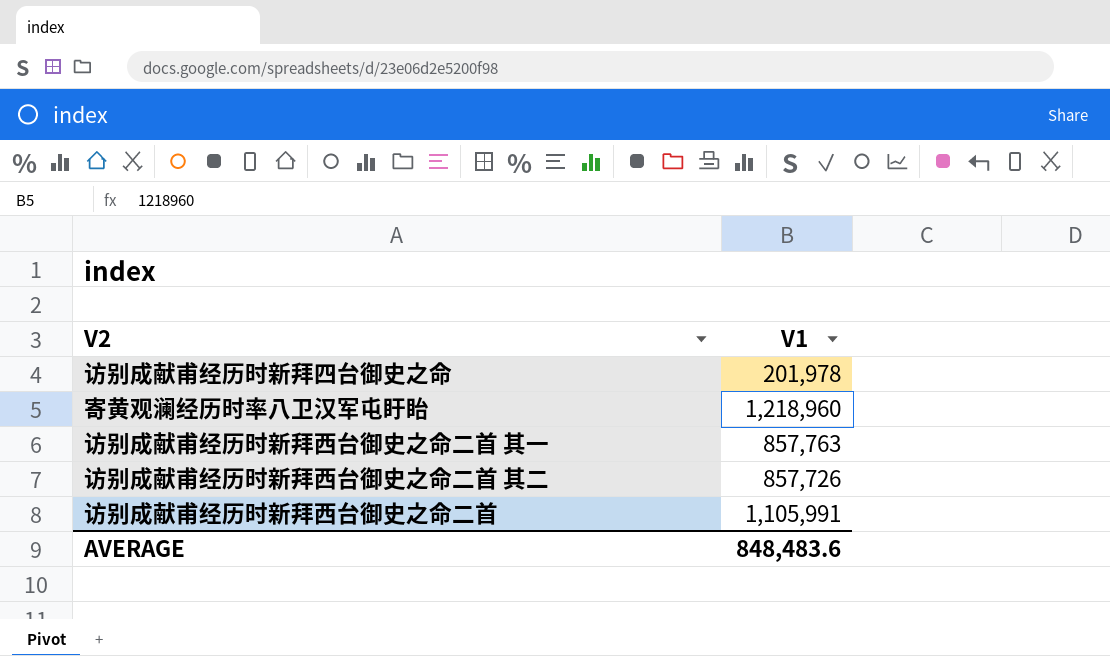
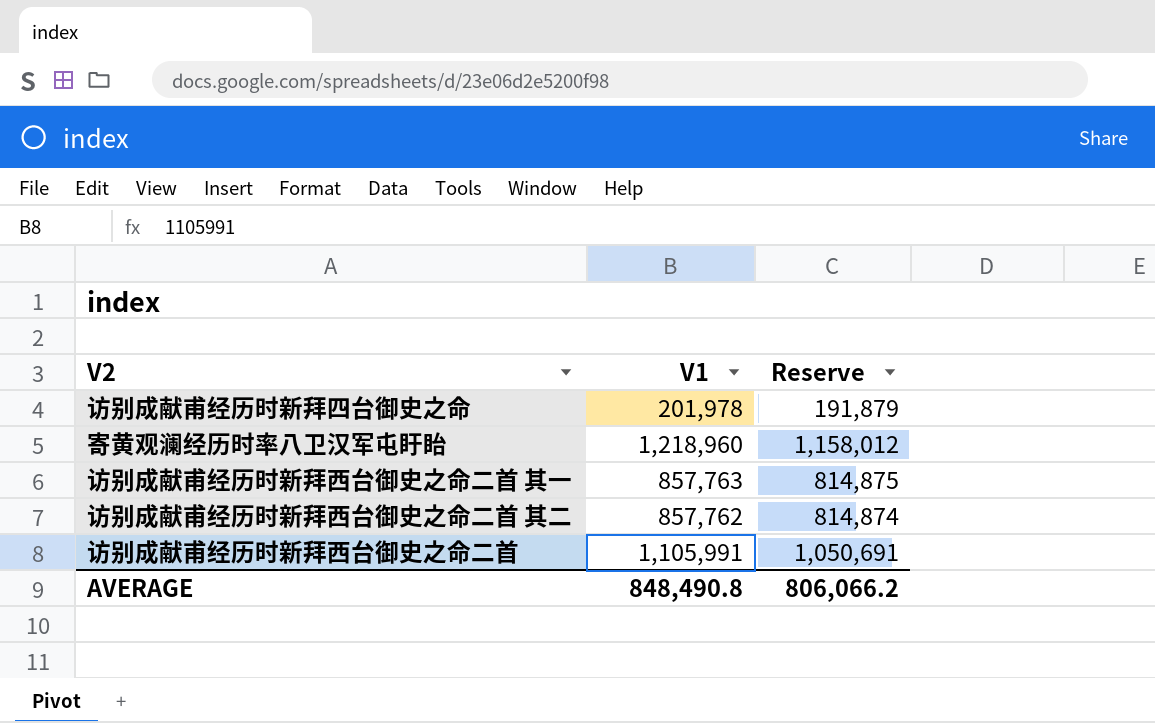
column Reserve | formula: none -> [V1] * 0.95
访别成献甫经历时新拜西台御史之命二首 其二 | V1: 857,726 -> 857,762
AVERAGE | V1: 848,483.6 -> 848,490.8

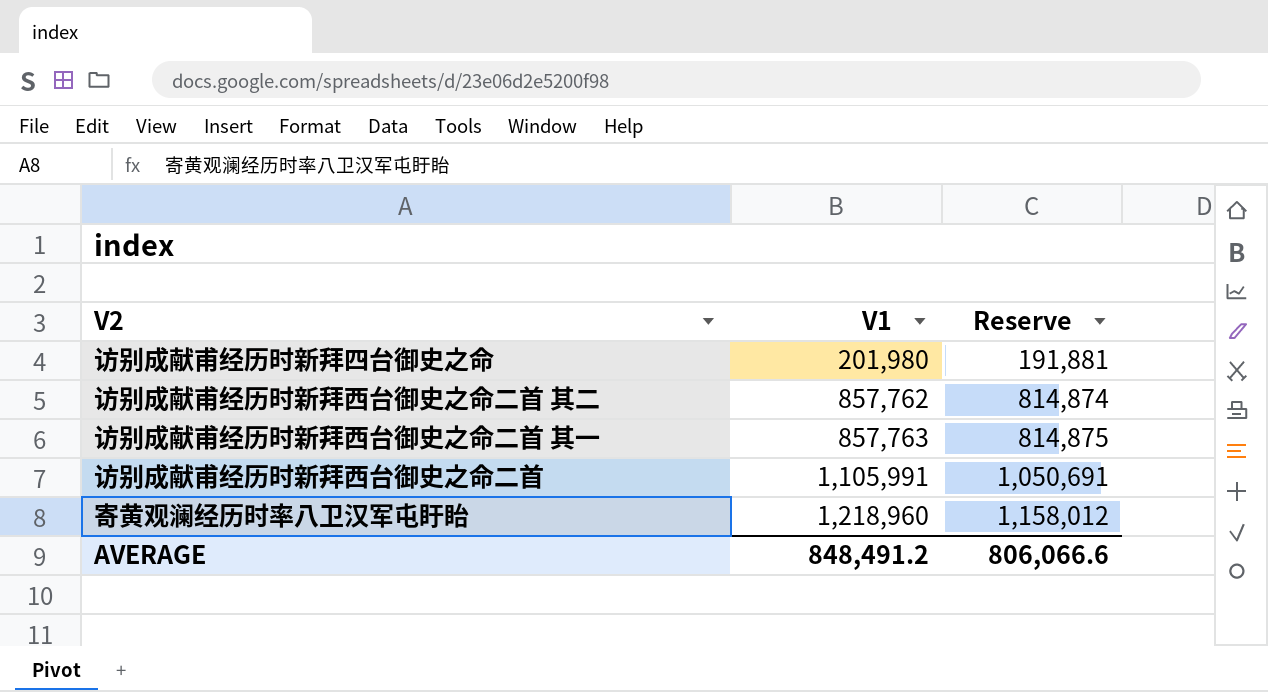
row order: none -> V1 ascending
访别成献甫经历时新拜四台御史之命 | V1: 201,978 -> 201,980
访别成献甫经历时新拜四台御史之命 | Reserve: 191,879 -> 191,881
AVERAGE | V1: 848,490.8 -> 848,491.2
AVERAGE | Reserve: 806,066.2 -> 806,066.6

